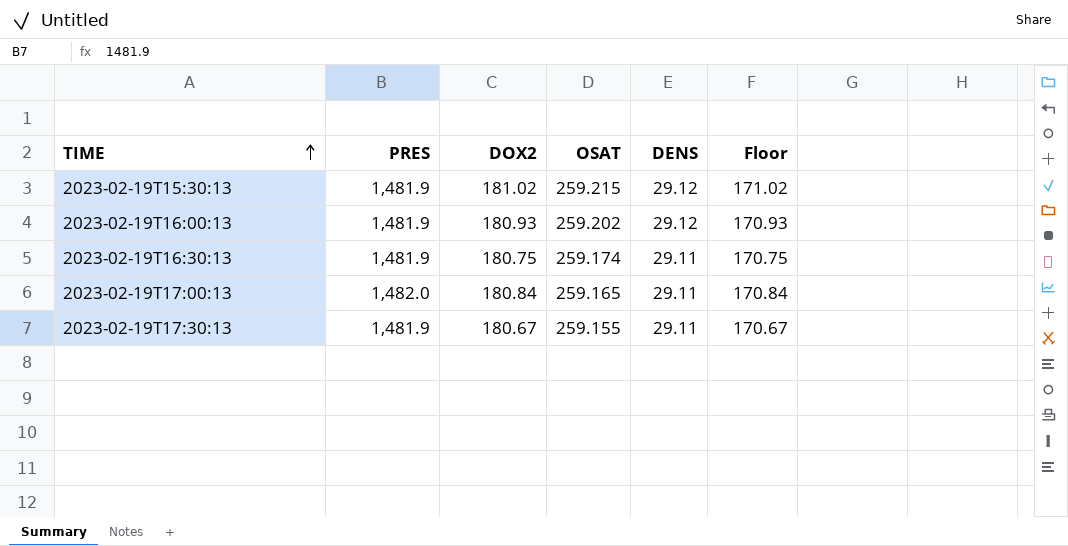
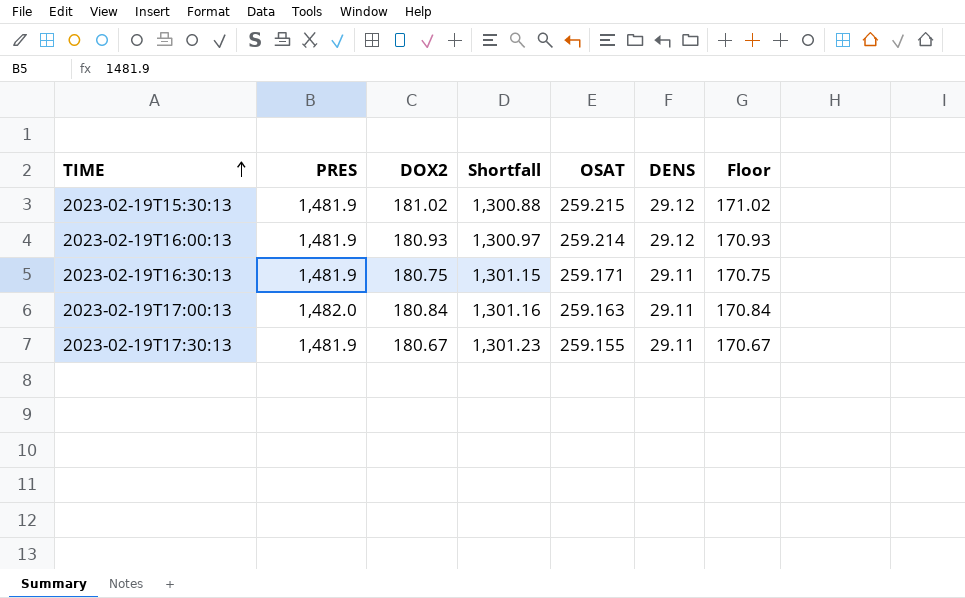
column Shortfall | formula: none -> [PRES] - [DOX2]
2023-02-19T16:00:13 | OSAT: 259.202 -> 259.214
2023-02-19T16:30:13 | OSAT: 259.174 -> 259.171
2023-02-19T17:00:13 | OSAT: 259.165 -> 259.163

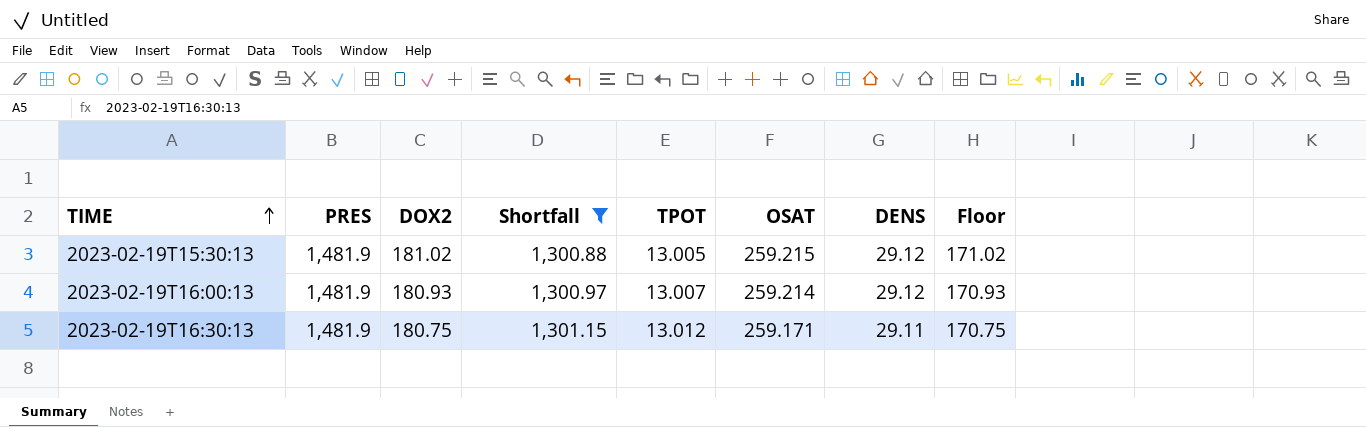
filter: none -> Shortfall <= 1,301.15
column TPOT | position: none -> 5

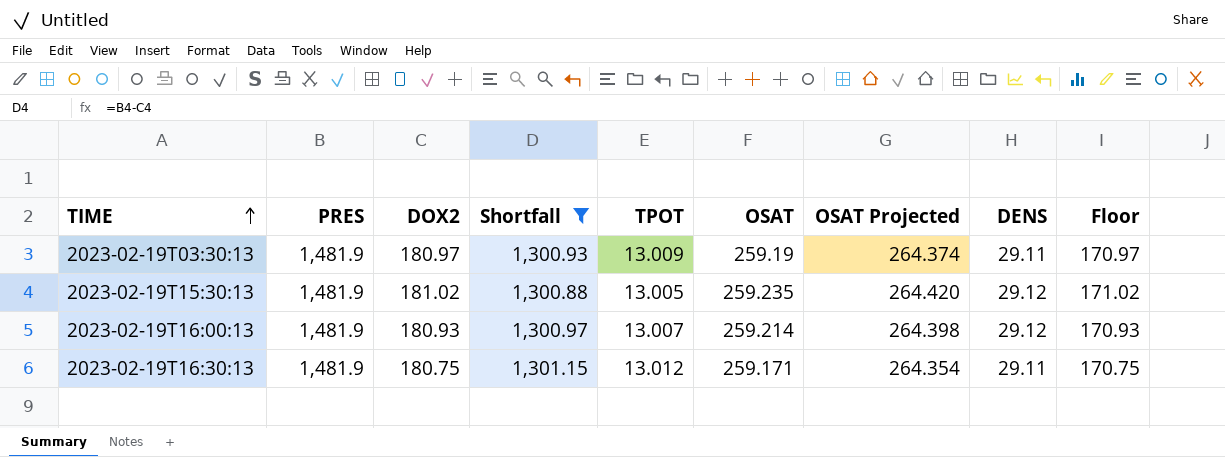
column OSAT Projected | formula: none -> [OSAT] * 1.02
row 2023-02-19T03:30:13: none -> 1,481.9 | 180.97 | 1,300.93 | 13.009 | 259.19 | 264.374 | 29.11 | 170.97
2023-02-19T15:30:13 | OSAT: 259.215 -> 259.235

